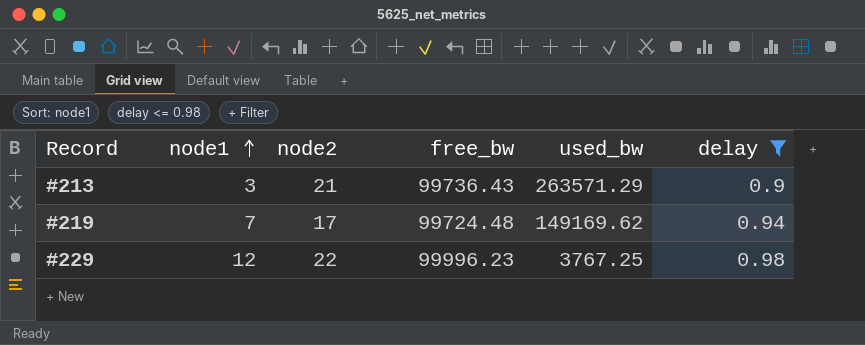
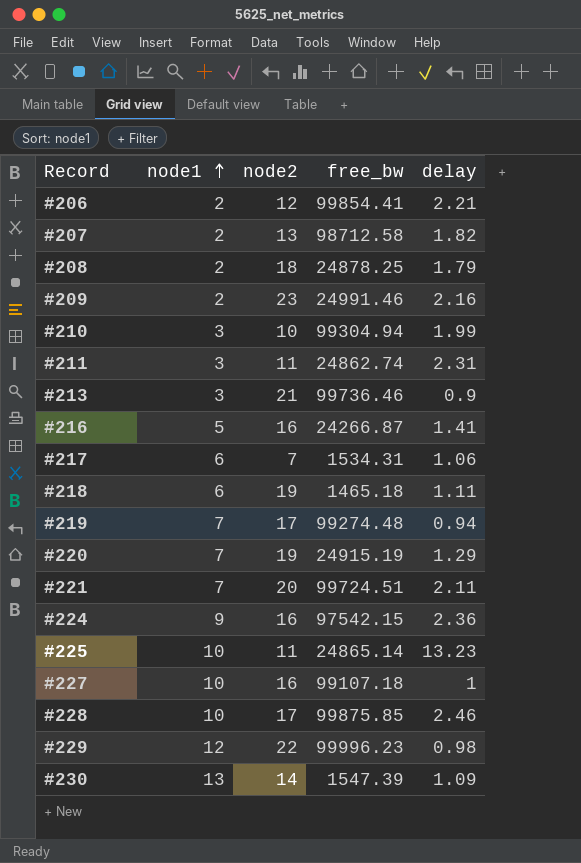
filter: delay <= 0.98 -> none
column used_bw | position: 5 -> none
#213 | free_bw: 99736.43 -> 99736.46
#219 | free_bw: 99724.48 -> 99274.48

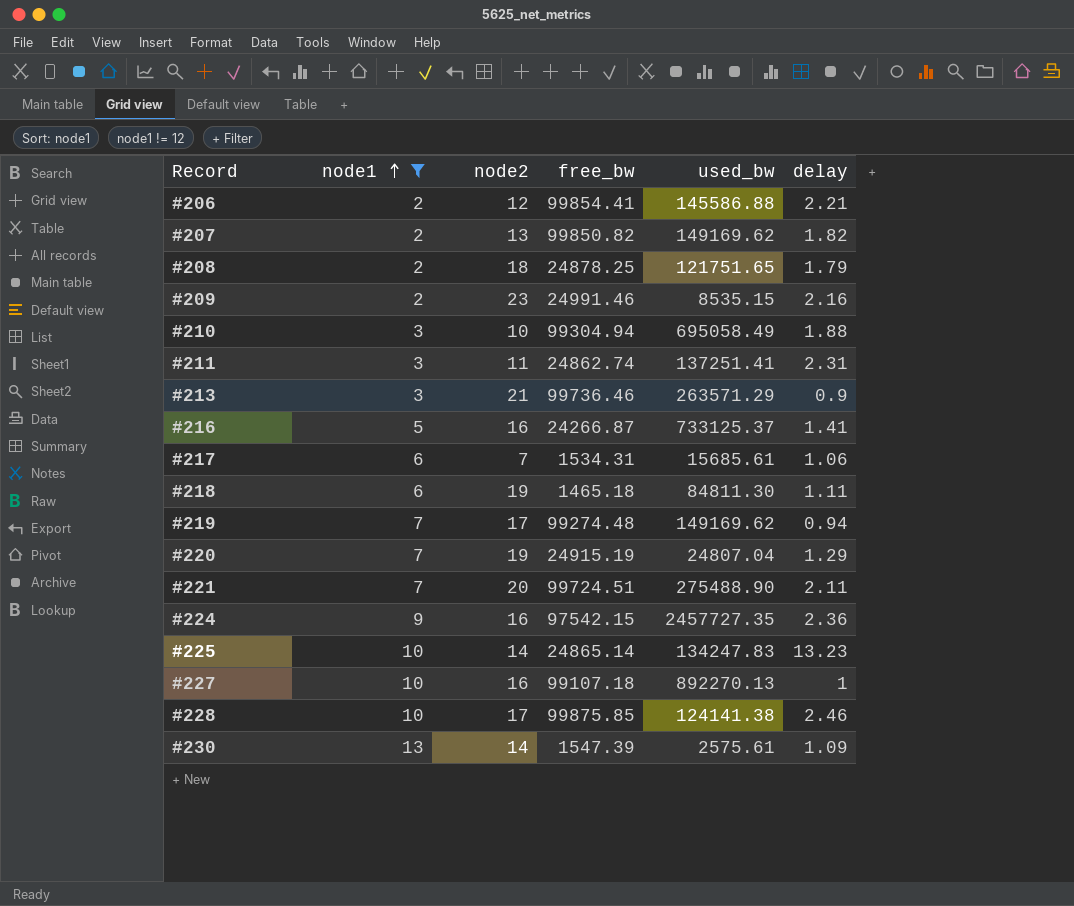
filter: none -> node1 != 12
column used_bw | position: none -> 5
#207 | free_bw: 98712.58 -> 99850.82
#210 | delay: 1.99 -> 1.88
#225 | node2: 11 -> 14

